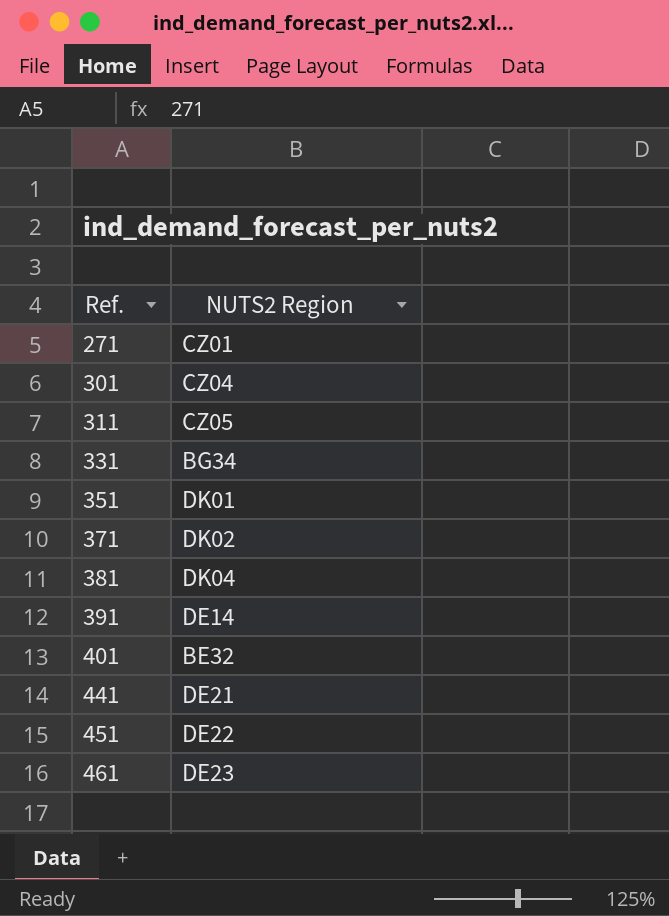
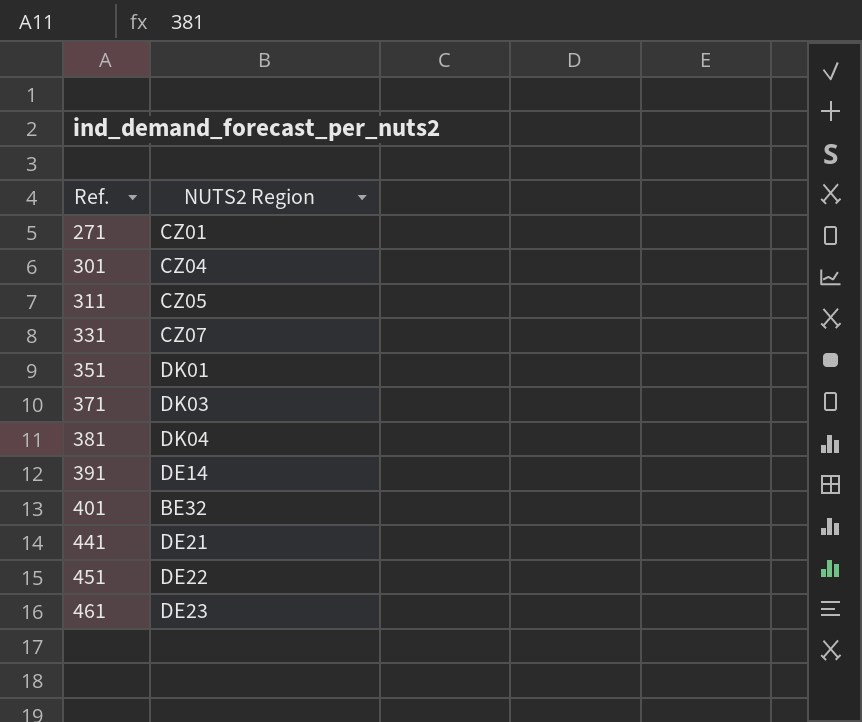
331 | NUTS2 Region: BG34 -> CZ07
371 | NUTS2 Region: DK02 -> DK03

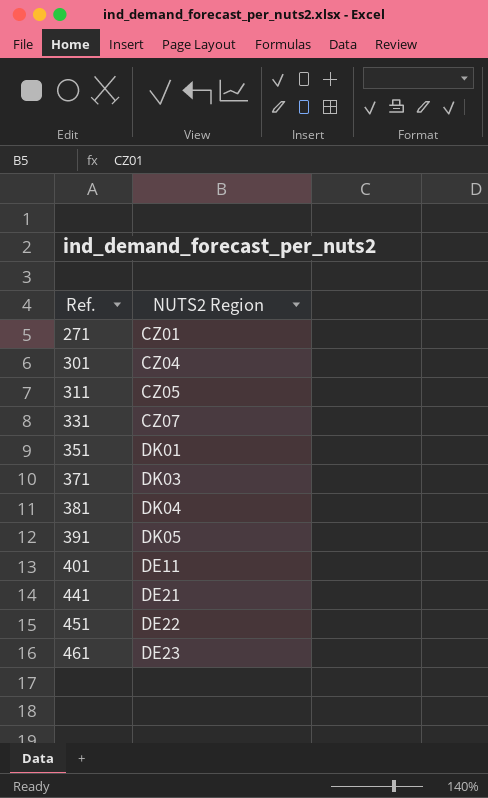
391 | NUTS2 Region: DE14 -> DK05
401 | NUTS2 Region: BE32 -> DE11

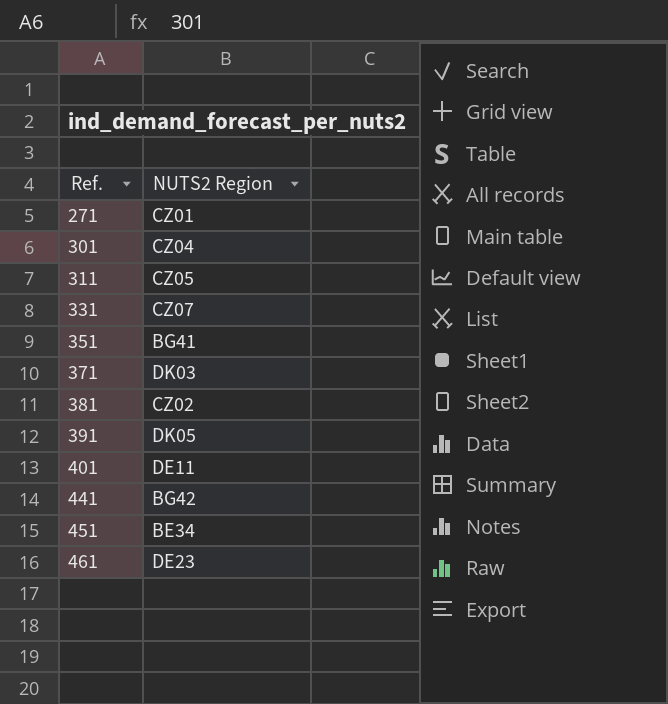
351 | NUTS2 Region: DK01 -> BG41
381 | NUTS2 Region: DK04 -> CZ02
441 | NUTS2 Region: DE21 -> BG42
451 | NUTS2 Region: DE22 -> BE34

